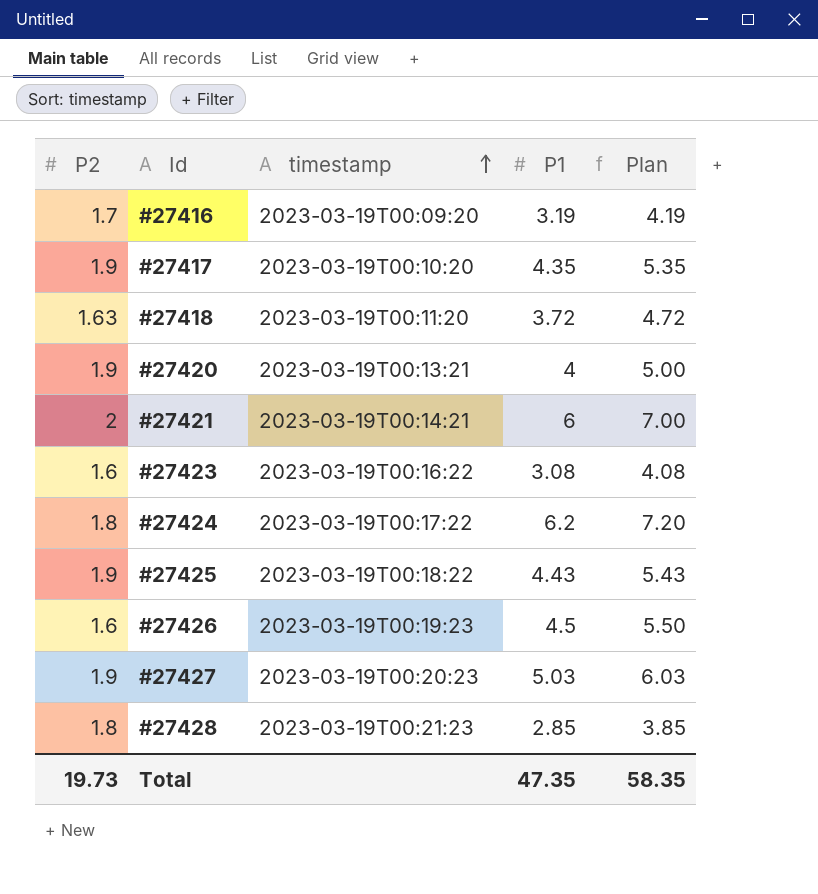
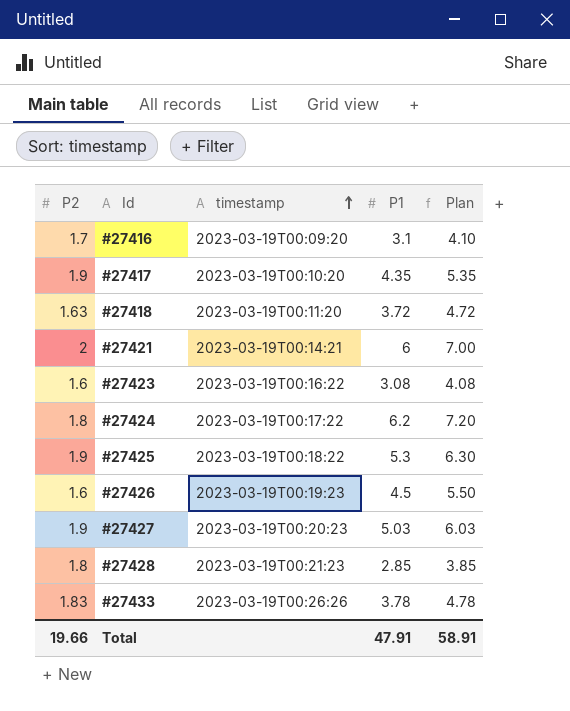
row #27420: 1.9 | 2023-03-19T00:13:21 | 4 | 5.00 -> none
#27416 | P1: 3.19 -> 3.1
#27416 | Plan: 4.19 -> 4.10
#27425 | P1: 4.43 -> 5.3
#27425 | Plan: 5.43 -> 6.30
row #27433: none -> 1.83 | 2023-03-19T00:26:26 | 3.78 | 4.78
Total | P2: 19.73 -> 19.66
Total | P1: 47.35 -> 47.91
Total | Plan: 58.35 -> 58.91

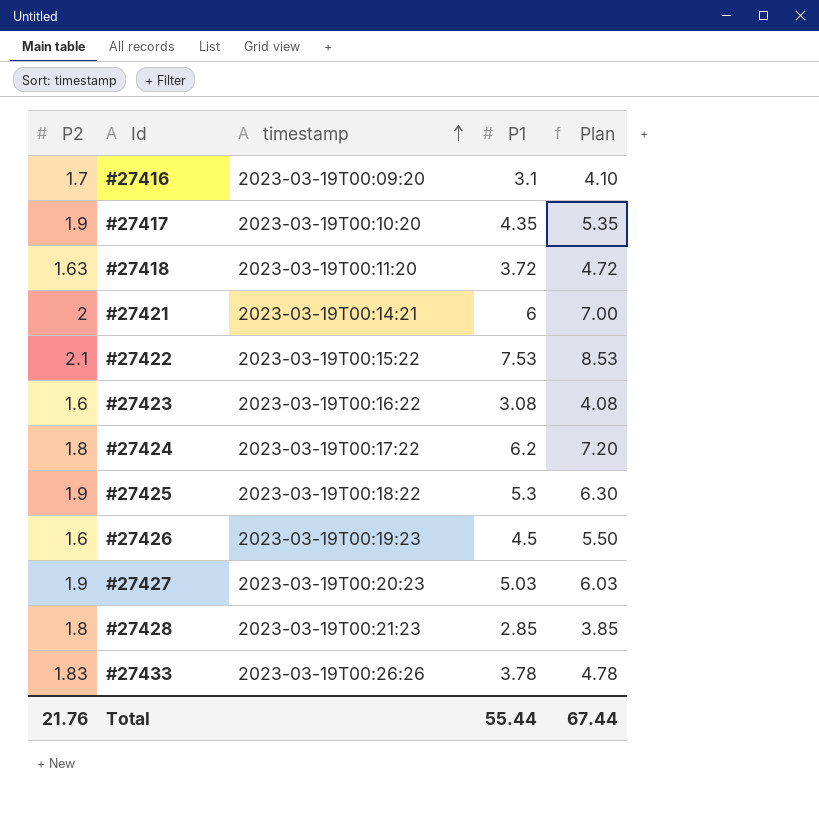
row #27422: none -> 2.1 | 2023-03-19T00:15:22 | 7.53 | 8.53
Total | P2: 19.66 -> 21.76
Total | P1: 47.91 -> 55.44
Total | Plan: 58.91 -> 67.44

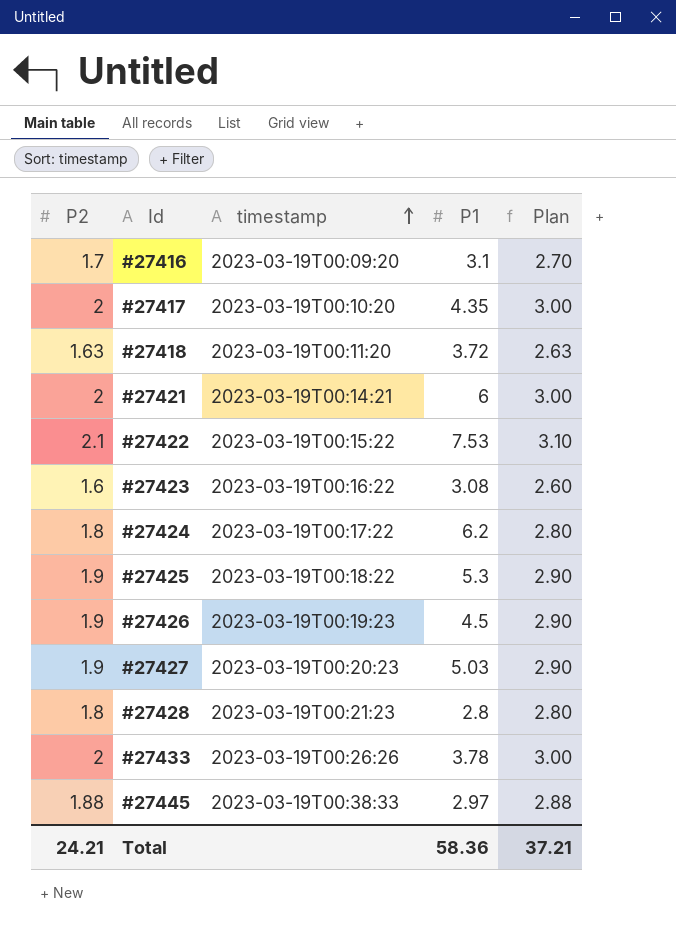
column Plan | formula: [P1] + 1 -> [P2] + 1
#27417 | P2: 1.9 -> 2
#27426 | P2: 1.6 -> 1.9
#27428 | P1: 2.85 -> 2.8
#27433 | P2: 1.83 -> 2
row #27445: none -> 1.88 | 2023-03-19T00:38:33 | 2.97 | 2.88
Total | P2: 21.76 -> 24.21
Total | P1: 55.44 -> 58.36
Total | Plan: 67.44 -> 37.21

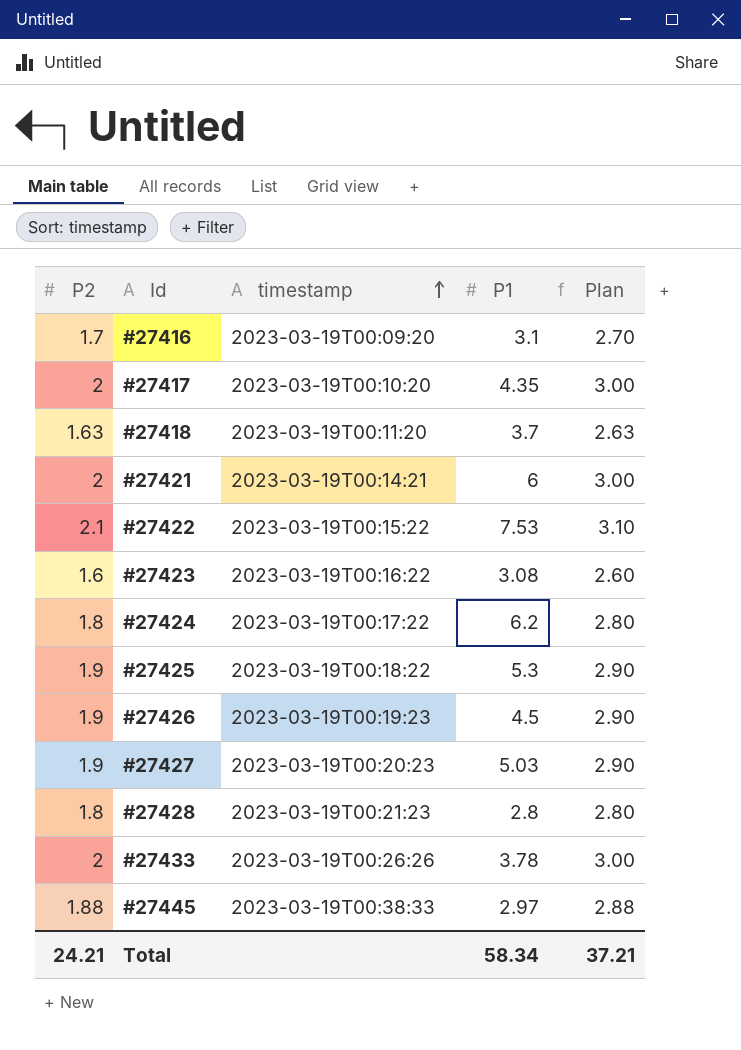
#27418 | P1: 3.72 -> 3.7
Total | P1: 58.36 -> 58.34

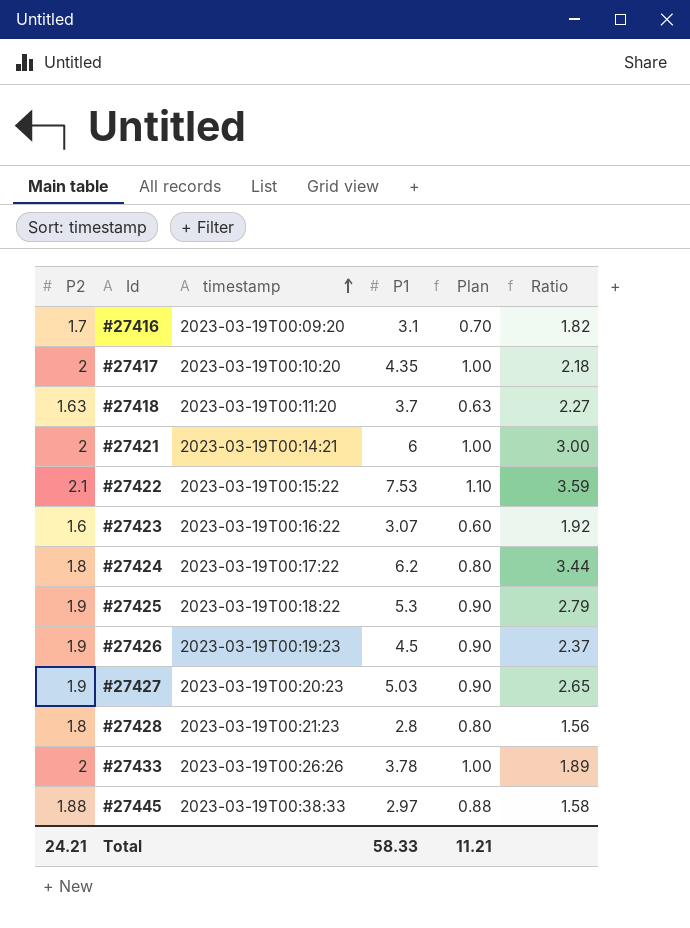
column Plan | formula: [P2] + 1 -> [P2] - 1
column Ratio | formula: none -> [P1] / [P2]
#27423 | P1: 3.08 -> 3.07
Total | P1: 58.34 -> 58.33
Total | Plan: 37.21 -> 11.21

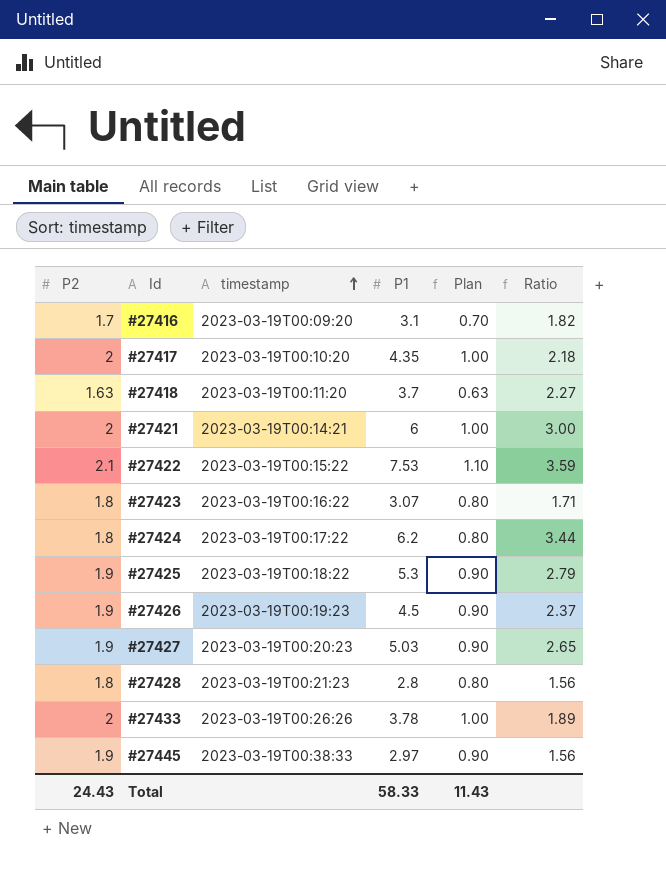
#27423 | P2: 1.6 -> 1.8
#27423 | Plan: 0.60 -> 0.80
#27423 | Ratio: 1.92 -> 1.71
#27445 | P2: 1.88 -> 1.9
#27445 | Plan: 0.88 -> 0.90
#27445 | Ratio: 1.58 -> 1.56
Total | P2: 24.21 -> 24.43
Total | Plan: 11.21 -> 11.43

